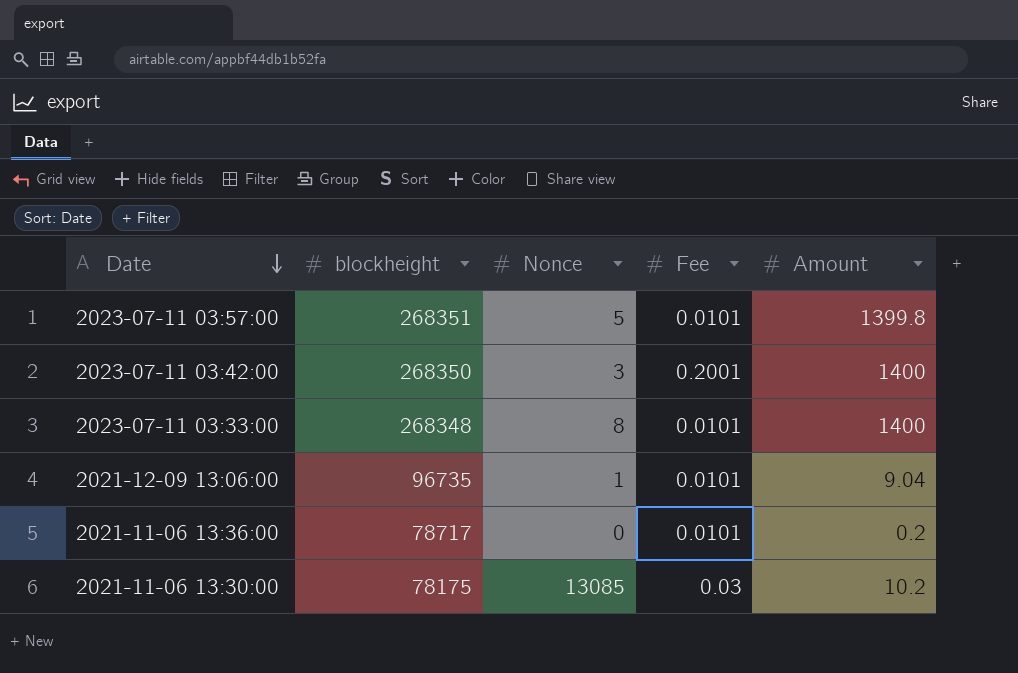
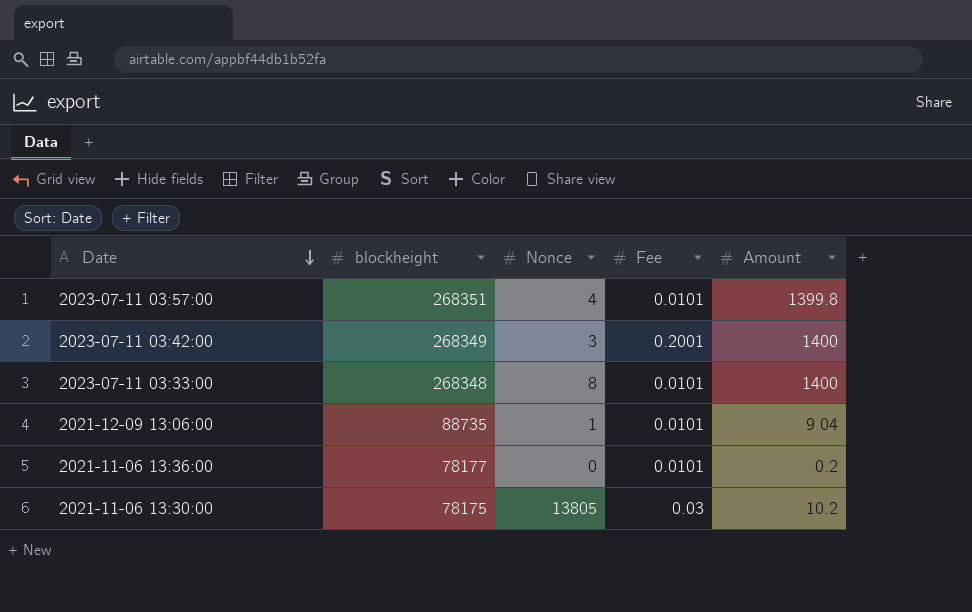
2023-07-11 03:57:00 | Nonce: 5 -> 4
2023-07-11 03:42:00 | blockheight: 268350 -> 268349
2021-12-09 13:06:00 | blockheight: 96735 -> 88735
2021-11-06 13:36:00 | blockheight: 78717 -> 78177
2021-11-06 13:30:00 | Nonce: 13085 -> 13805

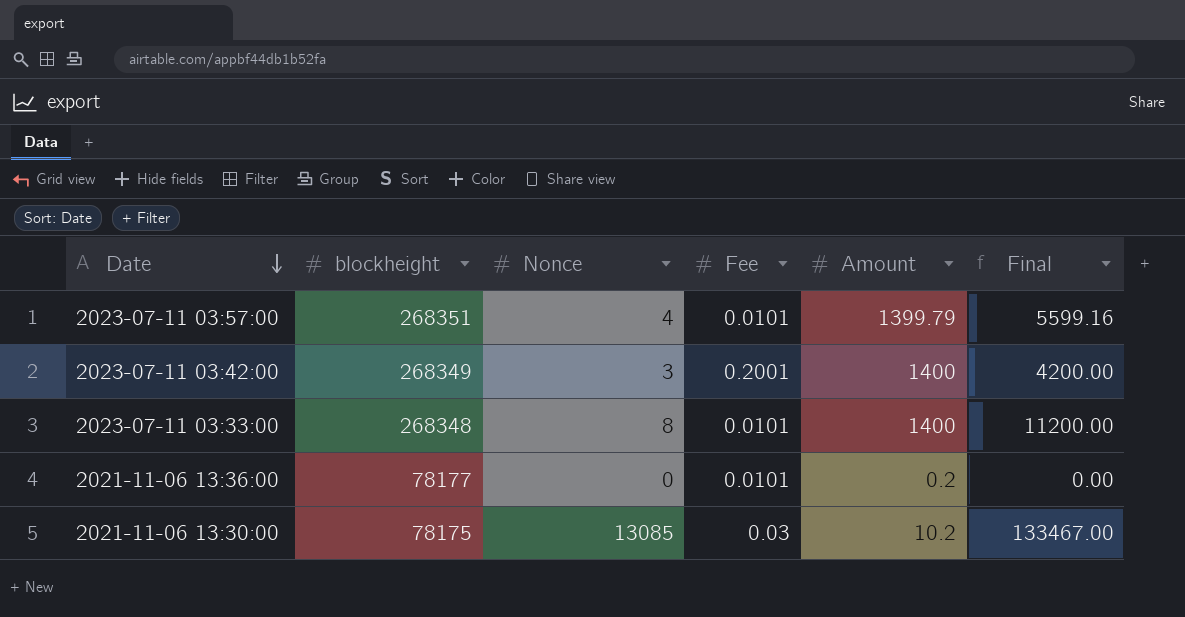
column Final | formula: none -> [Nonce] * [Amount]
row 2021-12-09 13:06:00: 88735 | 1 | 0.0101 | 9.04 -> none
2023-07-11 03:57:00 | Amount: 1399.8 -> 1399.79
2021-11-06 13:30:00 | Nonce: 13805 -> 13085

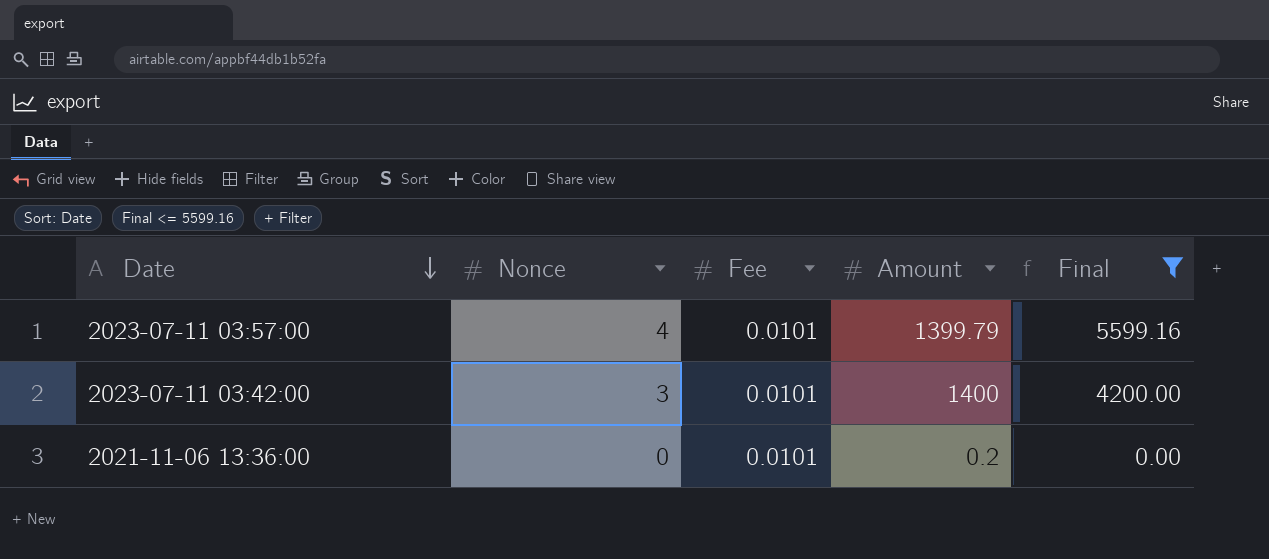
filter: none -> Final <= 5599.16
column blockheight | position: 2 -> none
2023-07-11 03:42:00 | Fee: 0.2001 -> 0.0101

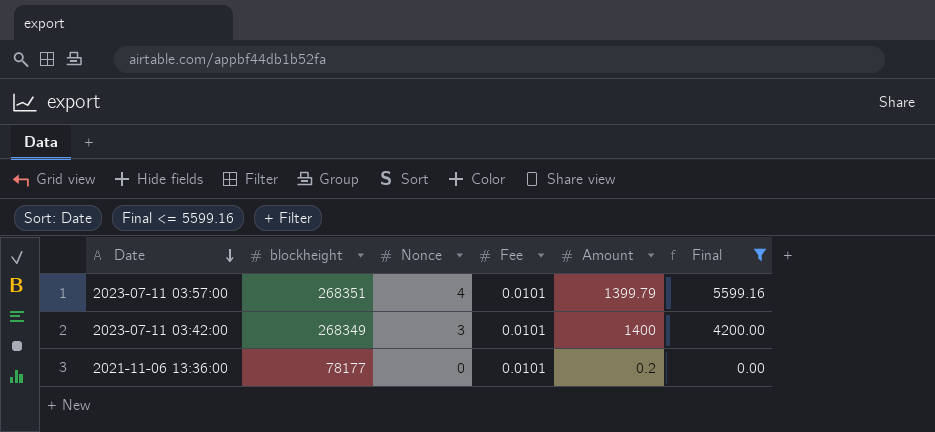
column blockheight | position: none -> 2

